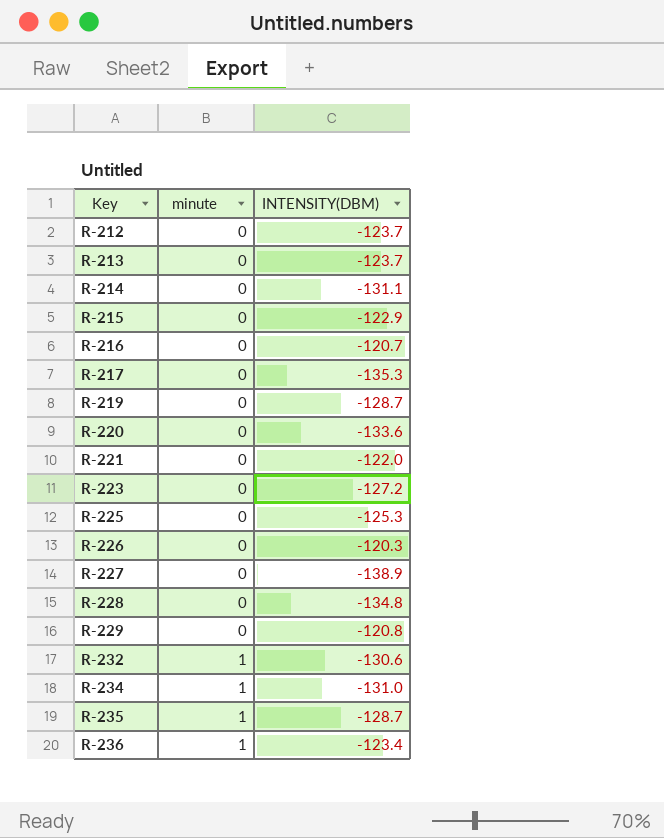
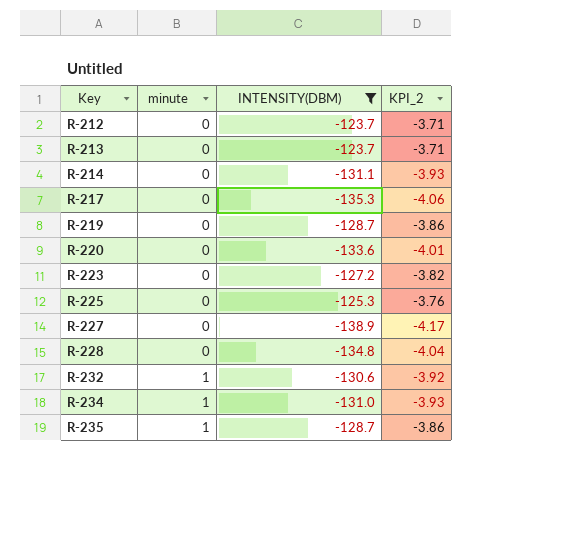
filter: none -> INTENSITY(DBM) <= -123.7
column KPI_2 | formula: none -> [INTENSITY(DBM)] * 0.03

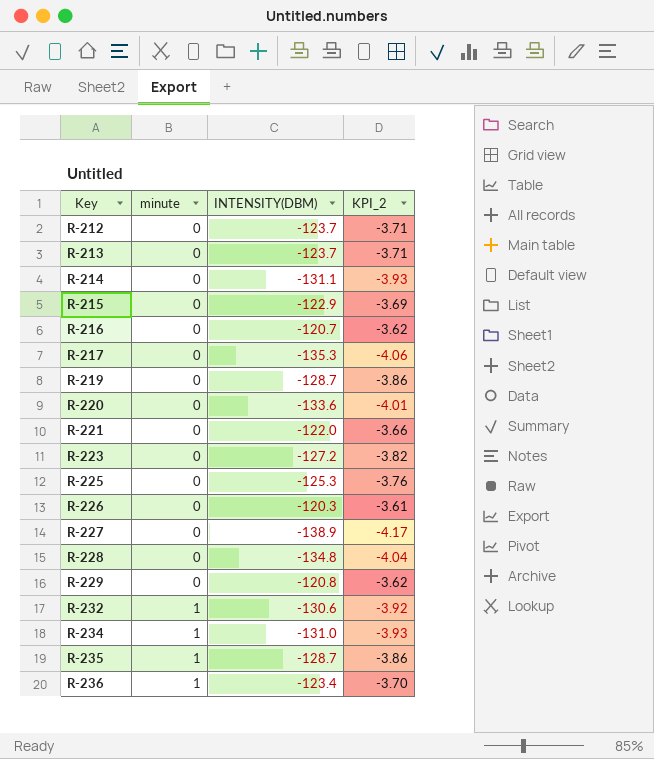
filter: INTENSITY(DBM) <= -123.7 -> none

